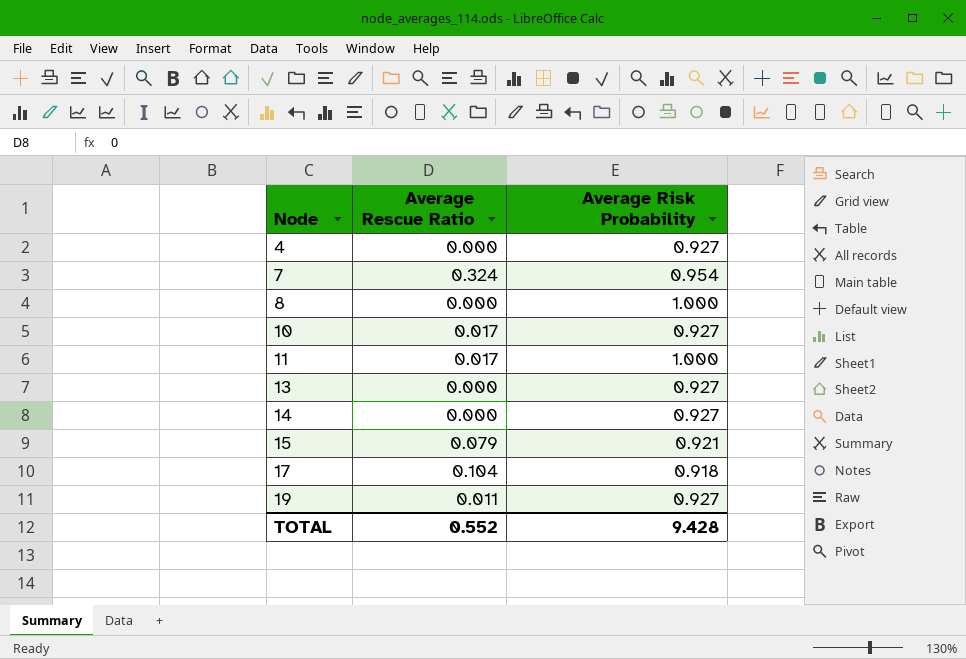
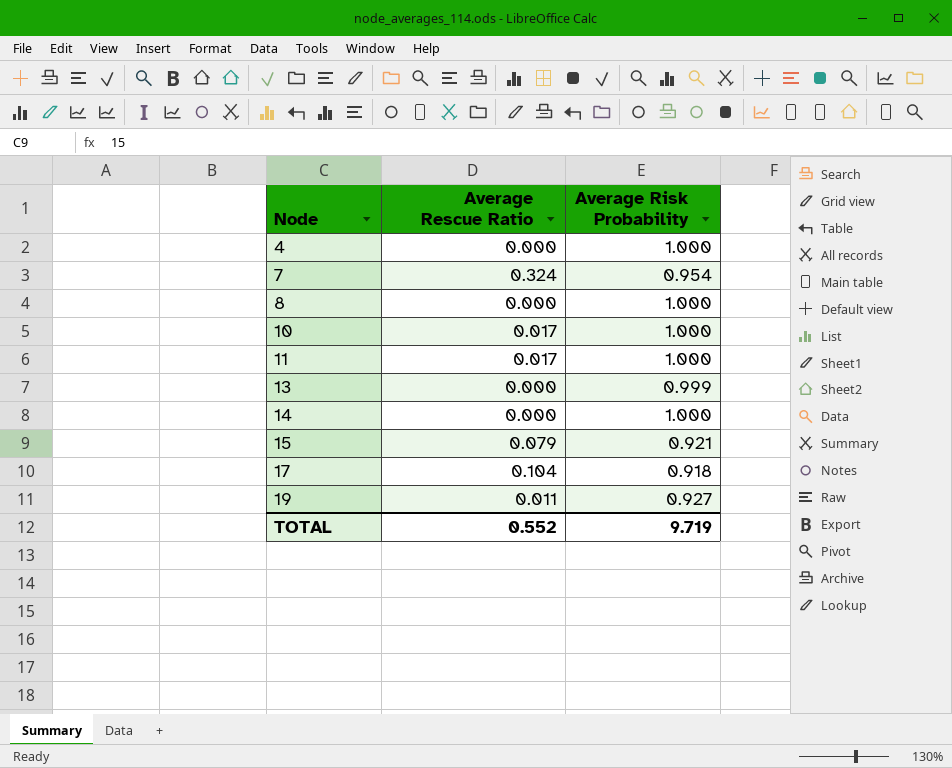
4 | Average Risk Probability: 0.927 -> 1.000
10 | Average Risk Probability: 0.927 -> 1.000
13 | Average Risk Probability: 0.927 -> 0.999
14 | Average Risk Probability: 0.927 -> 1.000
TOTAL | Average Risk Probability: 9.428 -> 9.719

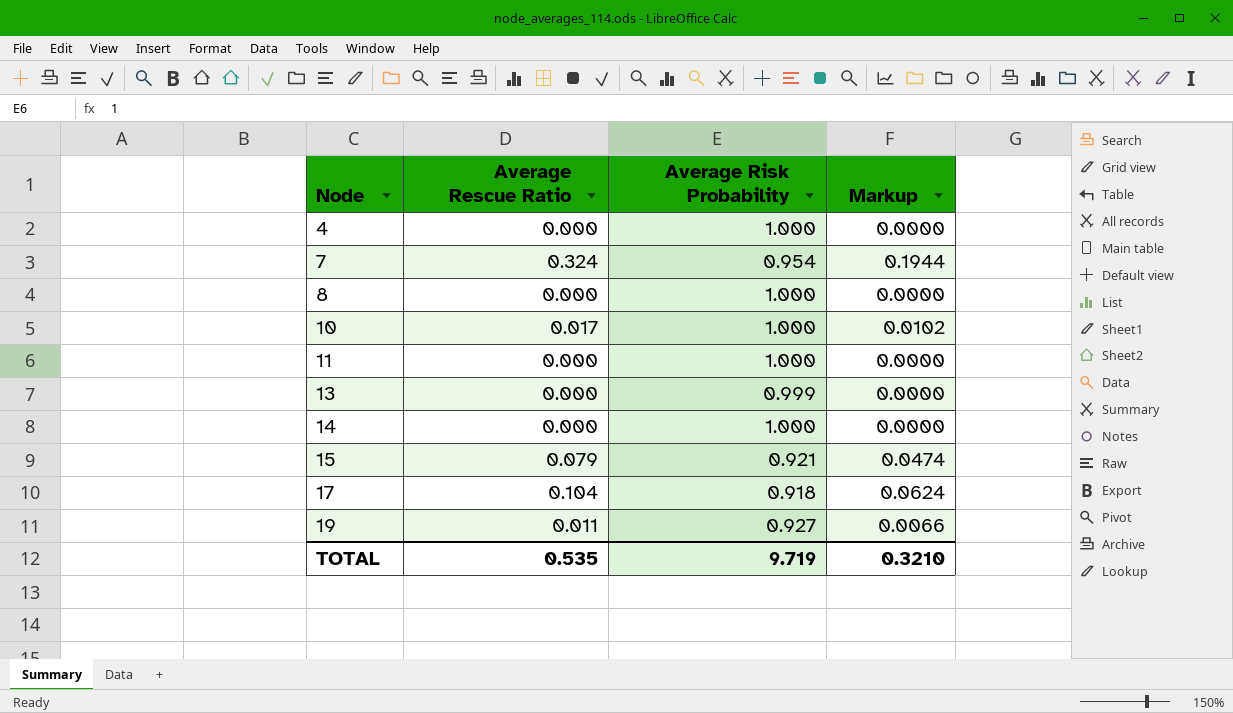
column Markup | formula: none -> [Average Rescue Ratio] * 0.6
11 | Average Rescue Ratio: 0.017 -> 0.000
TOTAL | Average Rescue Ratio: 0.552 -> 0.535

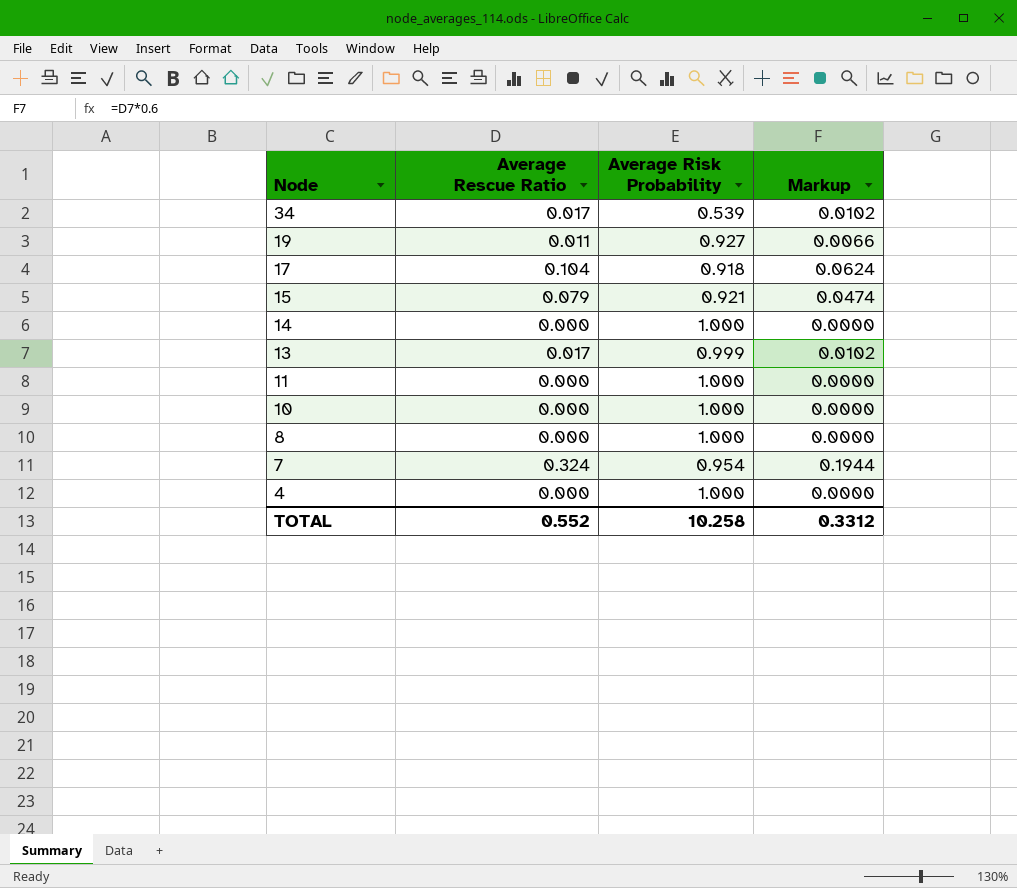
row order: Node ascending -> Node descending
row 34: none -> 0.017 | 0.539 | 0.0102
13 | Average Rescue Ratio: 0.000 -> 0.017
13 | Markup: 0.0000 -> 0.0102
10 | Average Rescue Ratio: 0.017 -> 0.000
10 | Markup: 0.0102 -> 0.0000
TOTAL | Average Rescue Ratio: 0.535 -> 0.552
TOTAL | Average Risk Probability: 9.719 -> 10.258
TOTAL | Markup: 0.3210 -> 0.3312

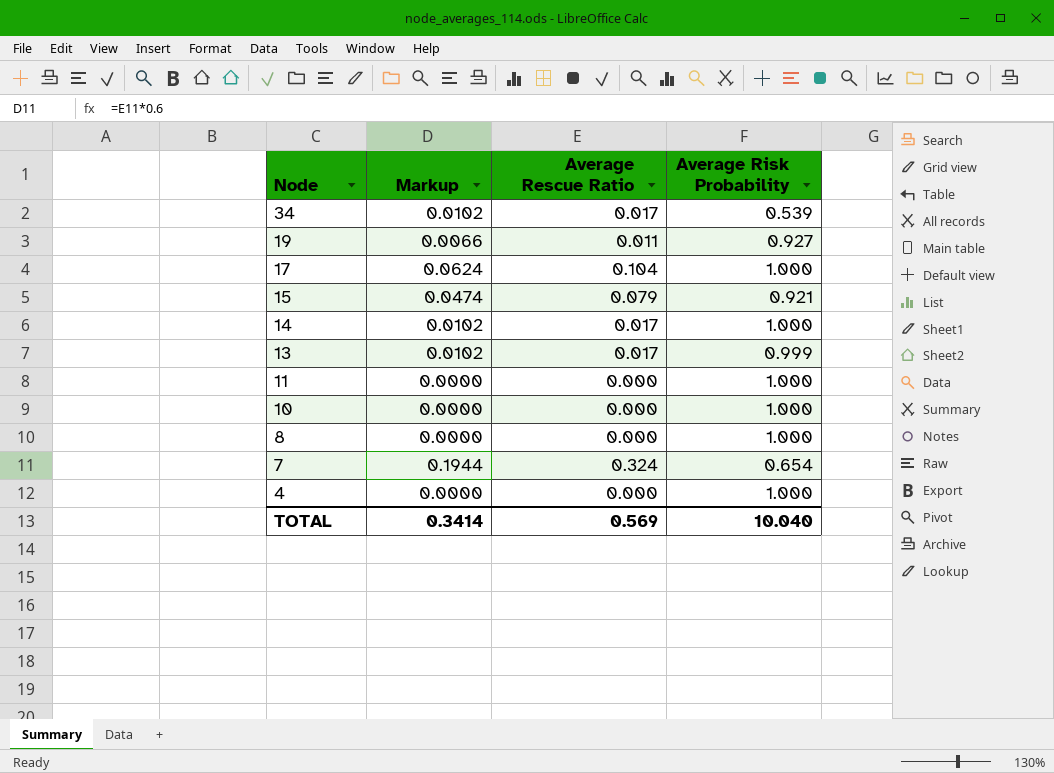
column Markup | position: 4 -> 2
17 | Average Risk Probability: 0.918 -> 1.000
14 | Markup: 0.0000 -> 0.0102
14 | Average Rescue Ratio: 0.000 -> 0.017
7 | Average Risk Probability: 0.954 -> 0.654
TOTAL | Markup: 0.3312 -> 0.3414
TOTAL | Average Rescue Ratio: 0.552 -> 0.569
TOTAL | Average Risk Probability: 10.258 -> 10.040

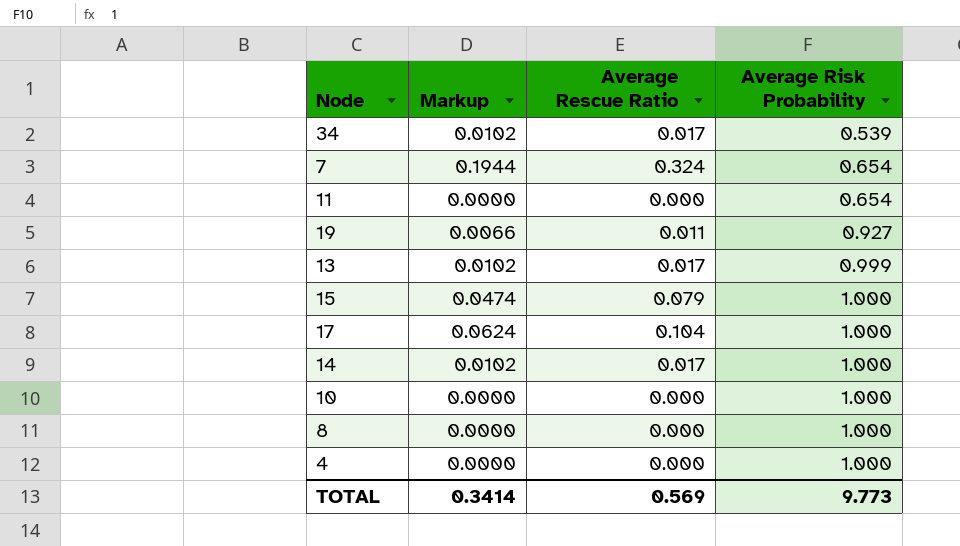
row order: Node descending -> Average Risk Probability ascending
11 | Average Risk Probability: 1.000 -> 0.654
15 | Average Risk Probability: 0.921 -> 1.000
TOTAL | Average Risk Probability: 10.040 -> 9.773

